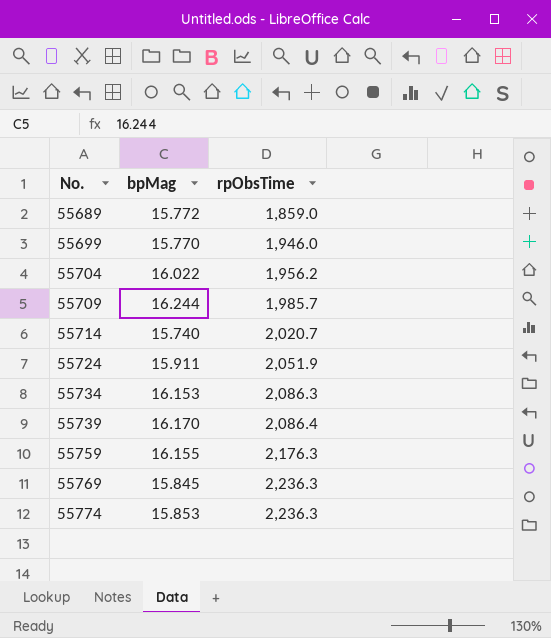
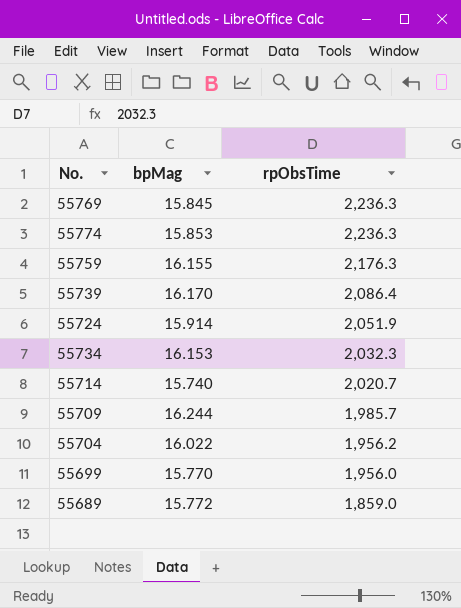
row order: No. ascending -> rpObsTime descending
55724 | bpMag: 15.911 -> 15.914
55734 | rpObsTime: 2,086.3 -> 2,032.3
55699 | rpObsTime: 1,946.0 -> 1,956.0

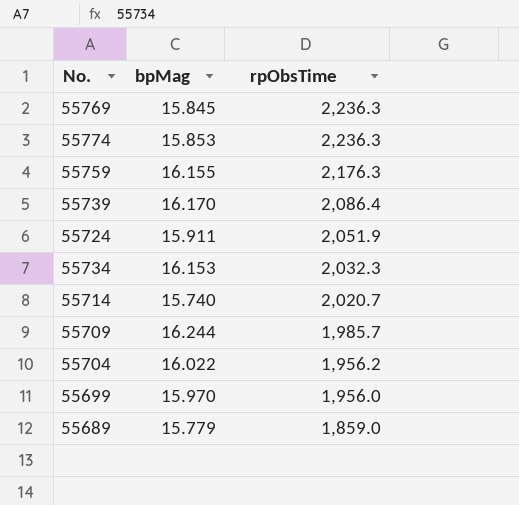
55724 | bpMag: 15.914 -> 15.911
55699 | bpMag: 15.770 -> 15.970
55689 | bpMag: 15.772 -> 15.779

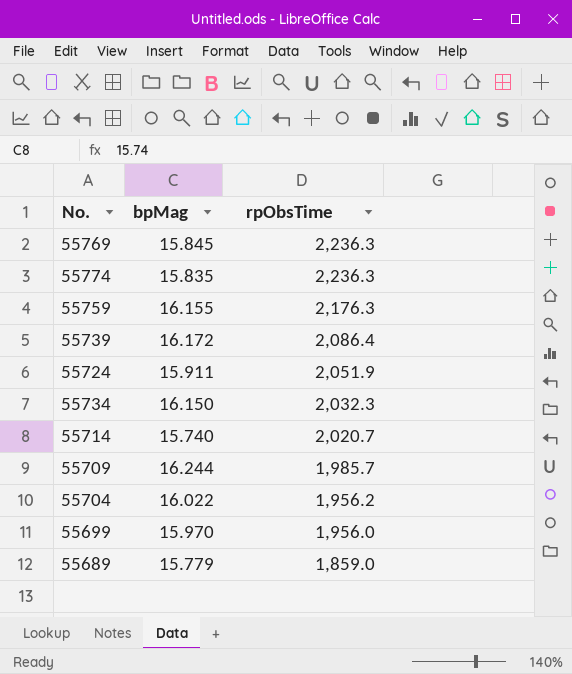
55774 | bpMag: 15.853 -> 15.835
55739 | bpMag: 16.170 -> 16.172
55734 | bpMag: 16.153 -> 16.150

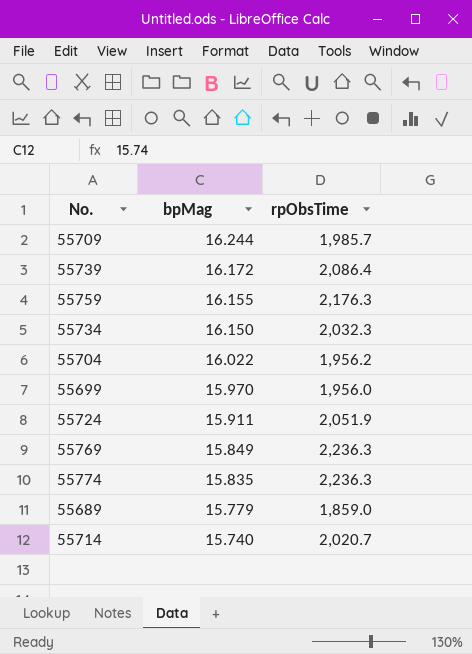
row order: rpObsTime descending -> bpMag descending
55769 | bpMag: 15.845 -> 15.849

